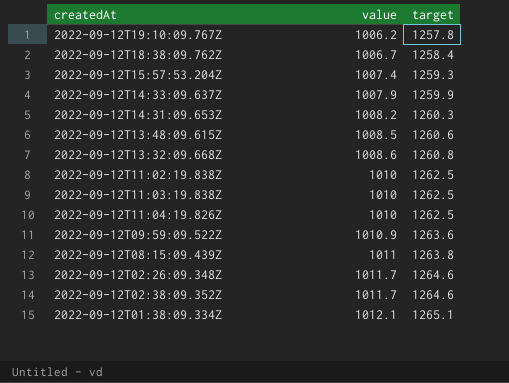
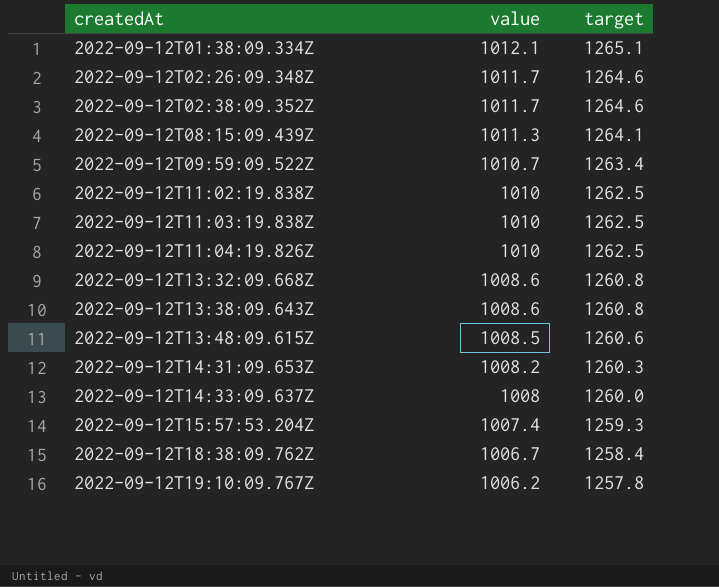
row order: value ascending -> createdAt ascending
2022-09-12T08:15:09.439Z | value: 1011 -> 1011.3
2022-09-12T08:15:09.439Z | target: 1263.8 -> 1264.1
2022-09-12T09:59:09.522Z | value: 1010.9 -> 1010.7
2022-09-12T09:59:09.522Z | target: 1263.6 -> 1263.4
row 2022-09-12T13:38:09.643Z: none -> 1008.6 | 1260.8
2022-09-12T14:33:09.637Z | value: 1007.9 -> 1008
2022-09-12T14:33:09.637Z | target: 1259.9 -> 1260.0

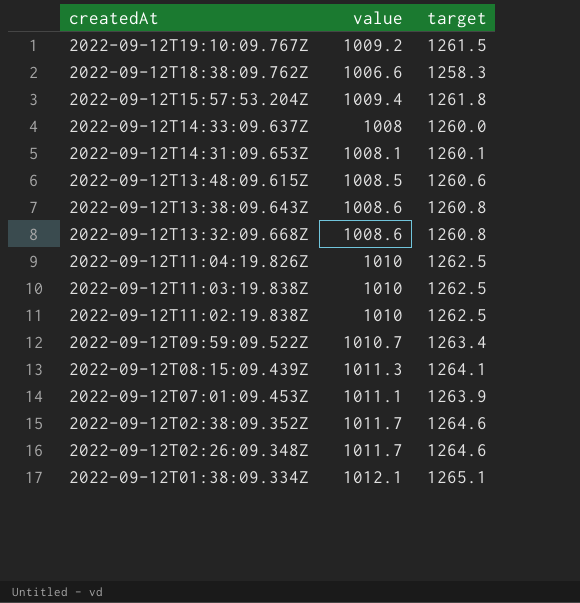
row order: createdAt ascending -> createdAt descending
2022-09-12T19:10:09.767Z | value: 1006.2 -> 1009.2
2022-09-12T19:10:09.767Z | target: 1257.8 -> 1261.5
2022-09-12T18:38:09.762Z | value: 1006.7 -> 1006.6
2022-09-12T18:38:09.762Z | target: 1258.4 -> 1258.3
2022-09-12T15:57:53.204Z | value: 1007.4 -> 1009.4
2022-09-12T15:57:53.204Z | target: 1259.3 -> 1261.8
2022-09-12T14:31:09.653Z | value: 1008.2 -> 1008.1
2022-09-12T14:31:09.653Z | target: 1260.3 -> 1260.1
row 2022-09-12T07:01:09.453Z: none -> 1011.1 | 1263.9

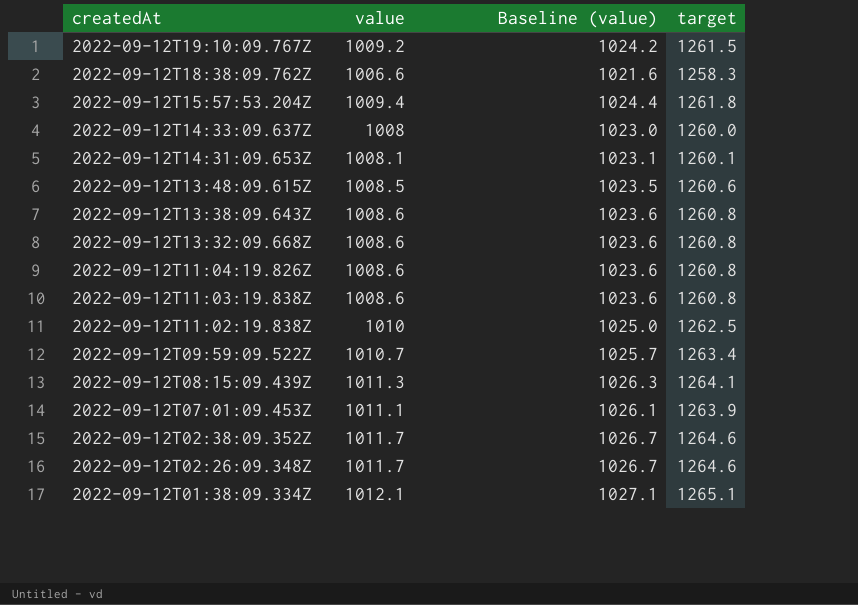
column Baseline (value) | formula: none -> [value] + 15
2022-09-12T11:04:19.826Z | value: 1010 -> 1008.6
2022-09-12T11:04:19.826Z | target: 1262.5 -> 1260.8
2022-09-12T11:03:19.838Z | value: 1010 -> 1008.6
2022-09-12T11:03:19.838Z | target: 1262.5 -> 1260.8

